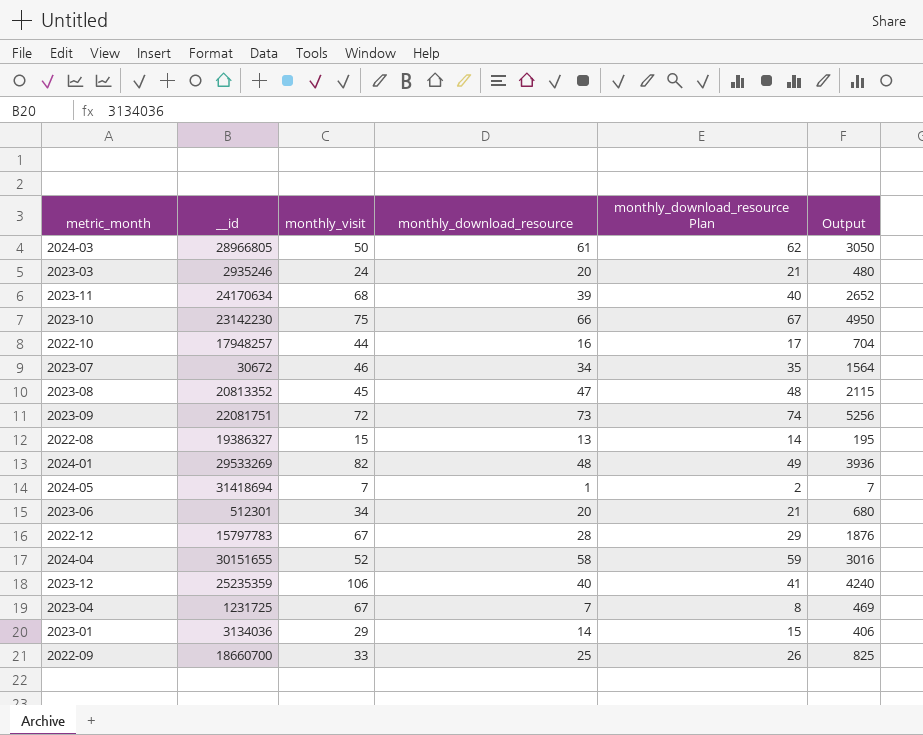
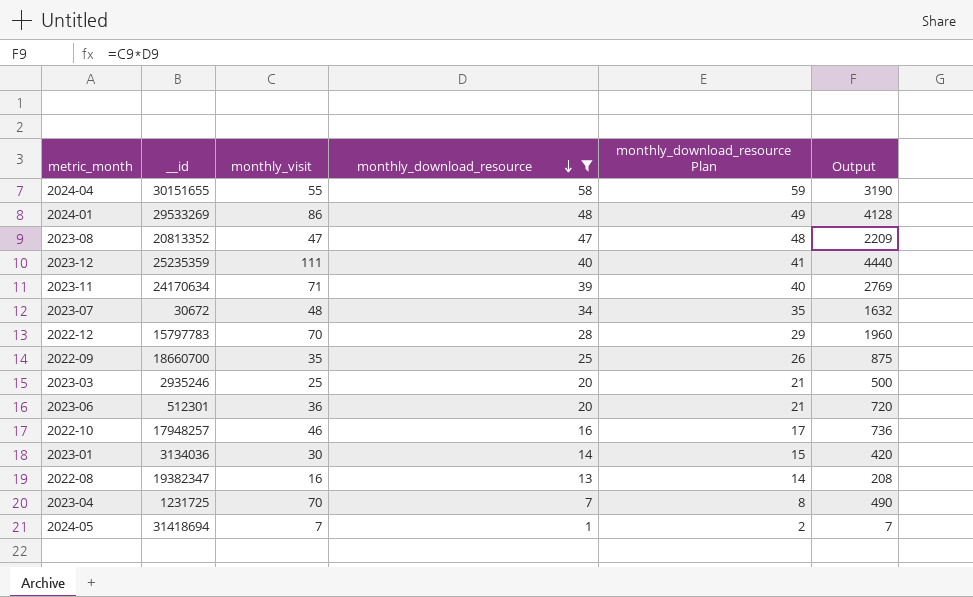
filter: none -> monthly_download_resource <= 58
row order: none -> monthly_download_resource descending
2024-04 | monthly_visit: 52 -> 55
2024-04 | Output: 3016 -> 3190
2024-01 | monthly_visit: 82 -> 86
2024-01 | Output: 3936 -> 4128
2023-08 | monthly_visit: 45 -> 47
2023-08 | Output: 2115 -> 2209
2023-12 | monthly_visit: 106 -> 111
2023-12 | Output: 4240 -> 4440
2023-11 | monthly_visit: 68 -> 71
2023-11 | Output: 2652 -> 2769
2023-07 | monthly_visit: 46 -> 48
2023-07 | Output: 1564 -> 1632
2022-12 | monthly_visit: 67 -> 70
2022-12 | Output: 1876 -> 1960
2022-09 | monthly_visit: 33 -> 35
2022-09 | Output: 825 -> 875
2023-03 | monthly_visit: 24 -> 25
2023-03 | Output: 480 -> 500
2023-06 | monthly_visit: 34 -> 36
2023-06 | Output: 680 -> 720
2022-10 | monthly_visit: 44 -> 46
2022-10 | Output: 704 -> 736
2023-01 | monthly_visit: 29 -> 30
2023-01 | Output: 406 -> 420
2022-08 | __id: 19386327 -> 19382347
2022-08 | monthly_visit: 15 -> 16
2022-08 | Output: 195 -> 208
2023-04 | monthly_visit: 67 -> 70
2023-04 | Output: 469 -> 490

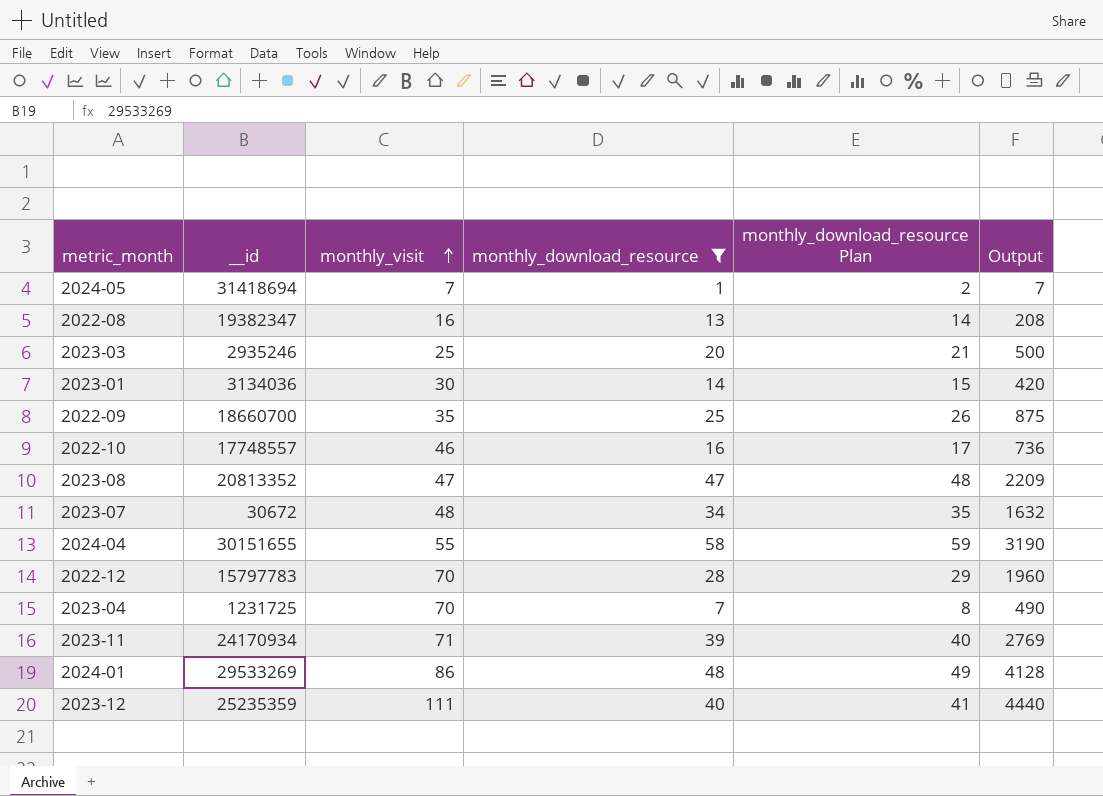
row order: monthly_download_resource descending -> monthly_visit ascending
row 2023-06: 512301 | 36 | 20 | 21 | 720 -> none
2022-10 | __id: 17948257 -> 17748557
2023-11 | __id: 24170634 -> 24170934

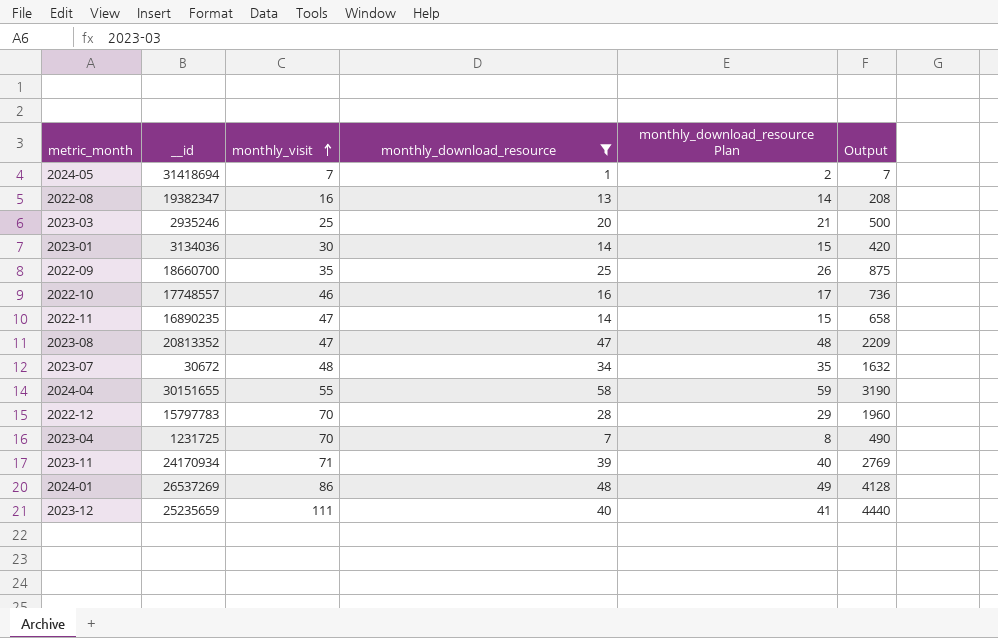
row 2022-11: none -> 16890235 | 47 | 14 | 15 | 658
2024-01 | __id: 29533269 -> 26537269
2023-12 | __id: 25235359 -> 25235659

